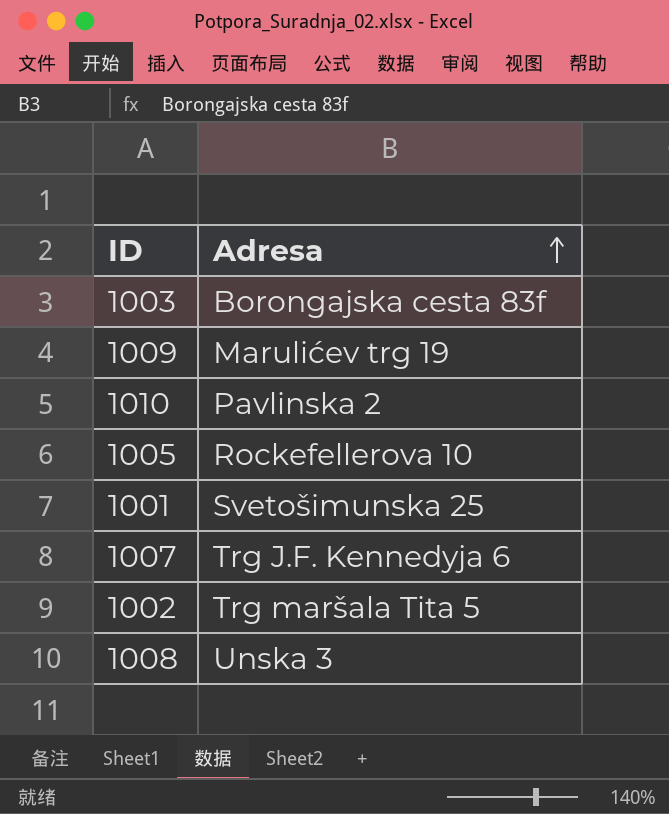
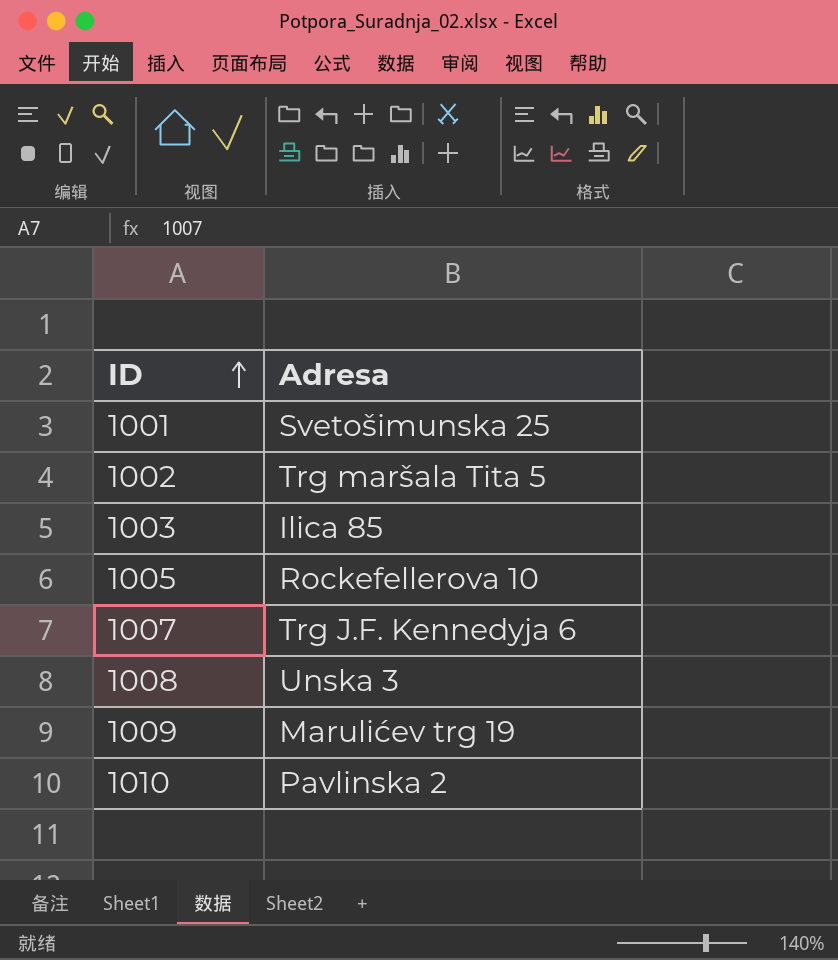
row order: Adresa ascending -> ID ascending
1003 | Adresa: Borongajska cesta 83f -> Ilica 85

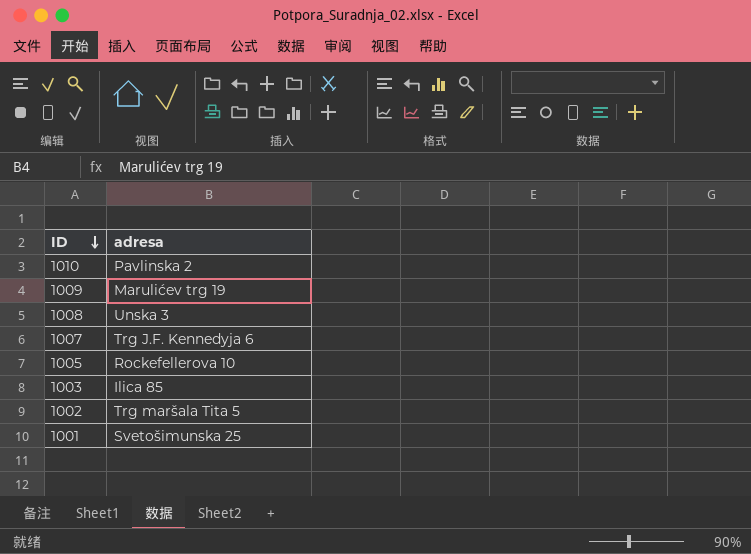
row order: ID ascending -> ID descending
column name: Adresa -> adresa

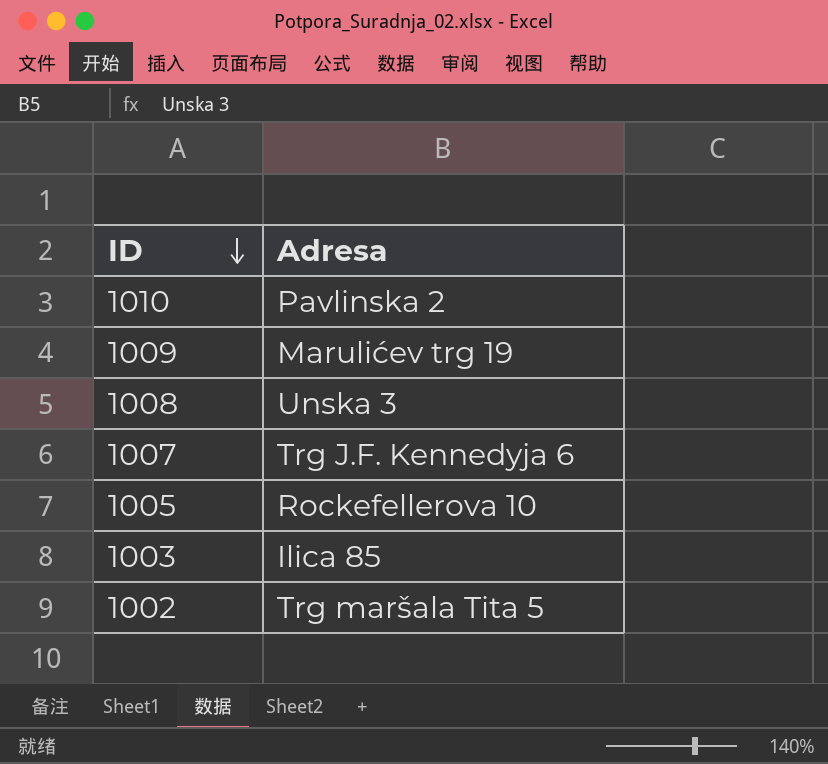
column name: adresa -> Adresa
row 1001: Svetošimunska 25 -> none

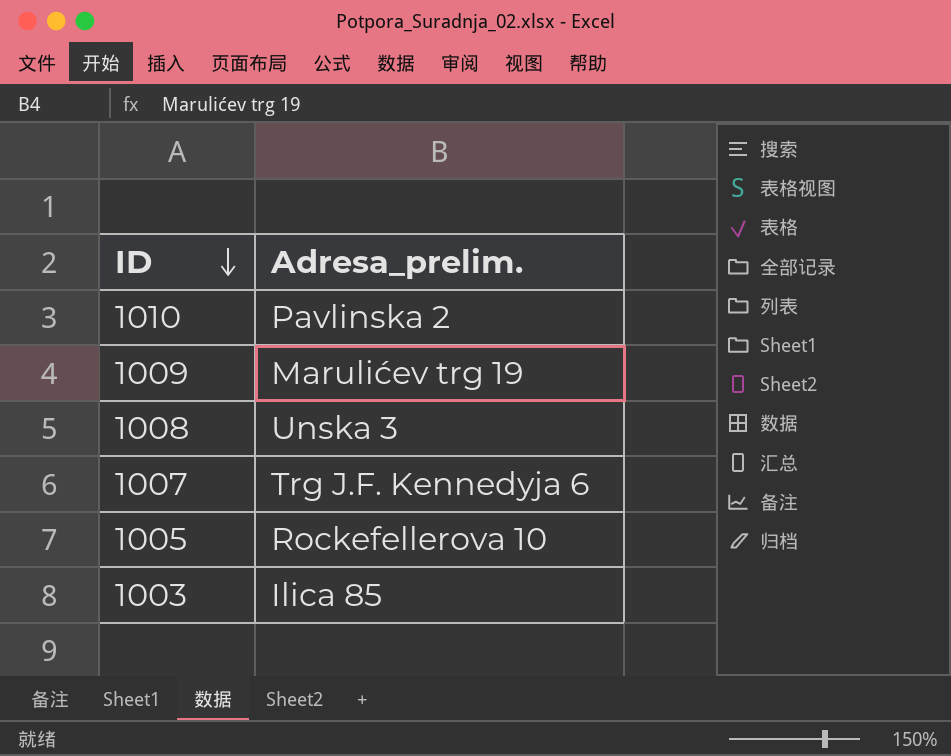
column name: Adresa -> Adresa_prelim.
row 1002: Trg maršala Tita 5 -> none

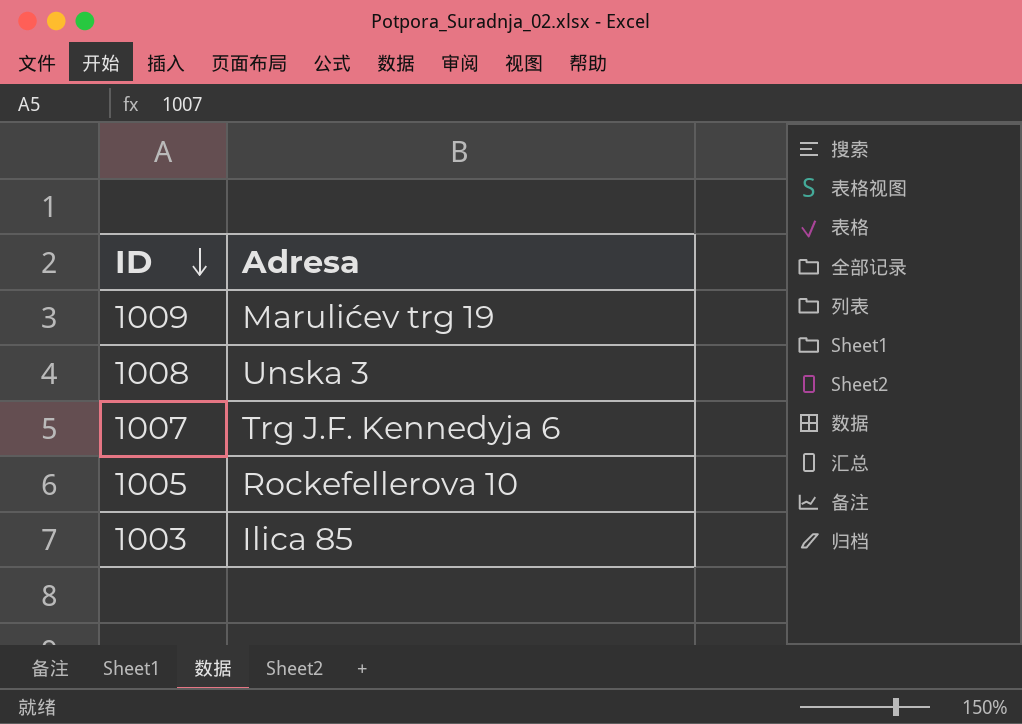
column name: Adresa_prelim. -> Adresa
row 1010: Pavlinska 2 -> none

